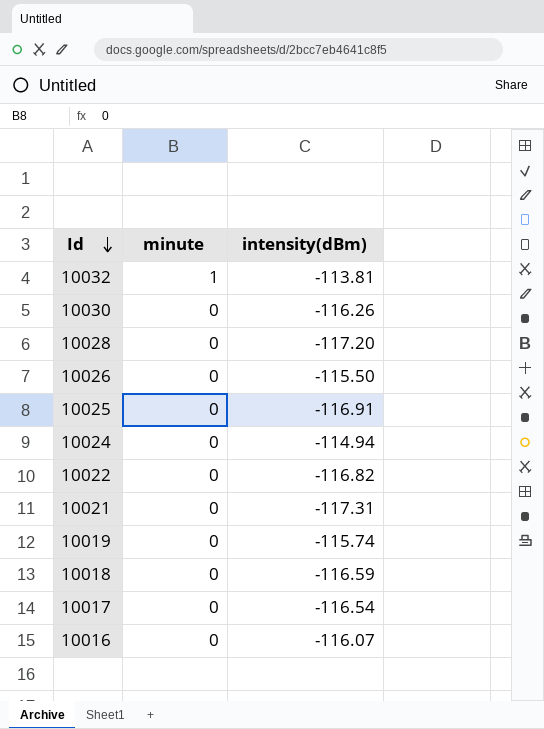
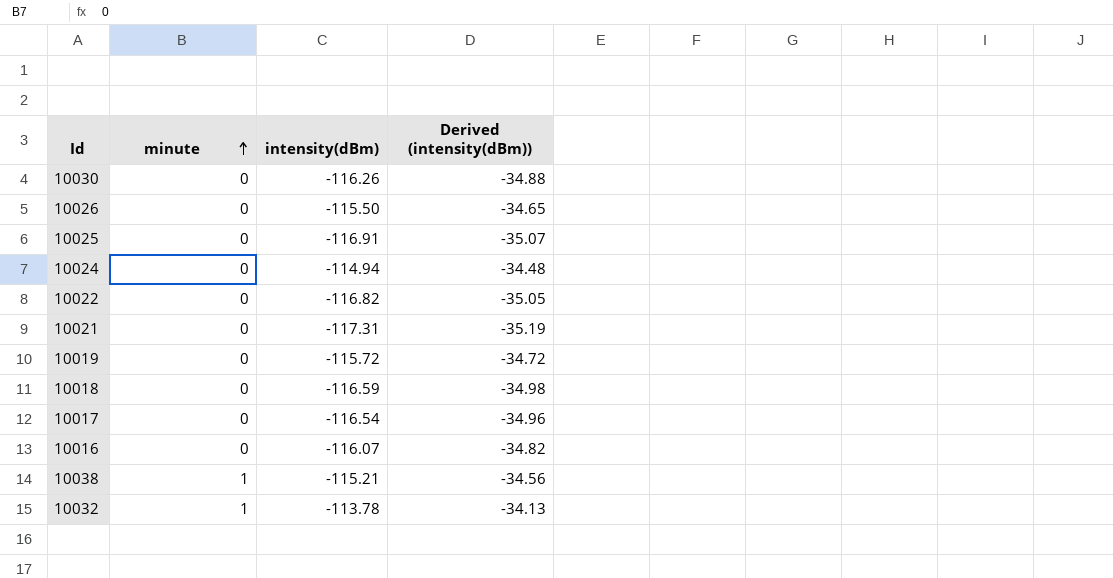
row order: Id descending -> minute ascending
column Derived (intensity(dBm)) | formula: none -> [intensity(dBm)] * 0.3
row 10028: 0 | -117.20 -> none
10019 | intensity(dBm): -115.74 -> -115.72
row 10038: none -> 1 | -115.21 | -34.56
10032 | intensity(dBm): -113.81 -> -113.78

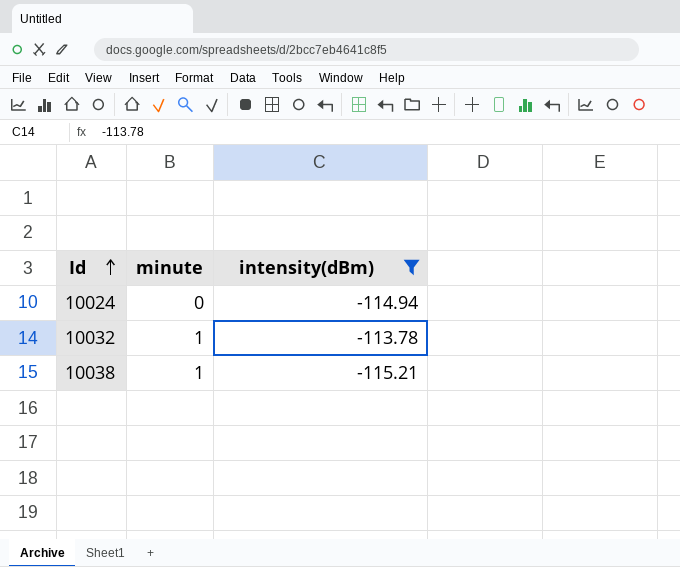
filter: none -> intensity(dBm) >= -115.21
row order: minute ascending -> Id ascending
column Derived (intensity(dBm)) | formula: [intensity(dBm)] * 0.3 -> none

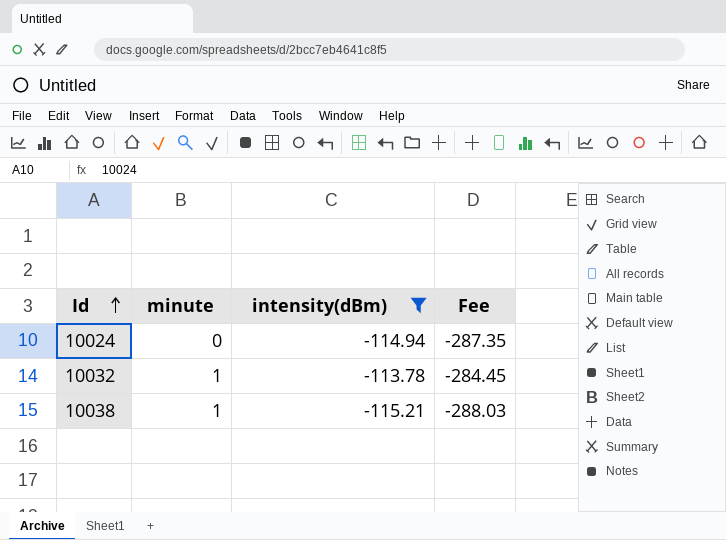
column Fee | formula: none -> [intensity(dBm)] * 2.5

